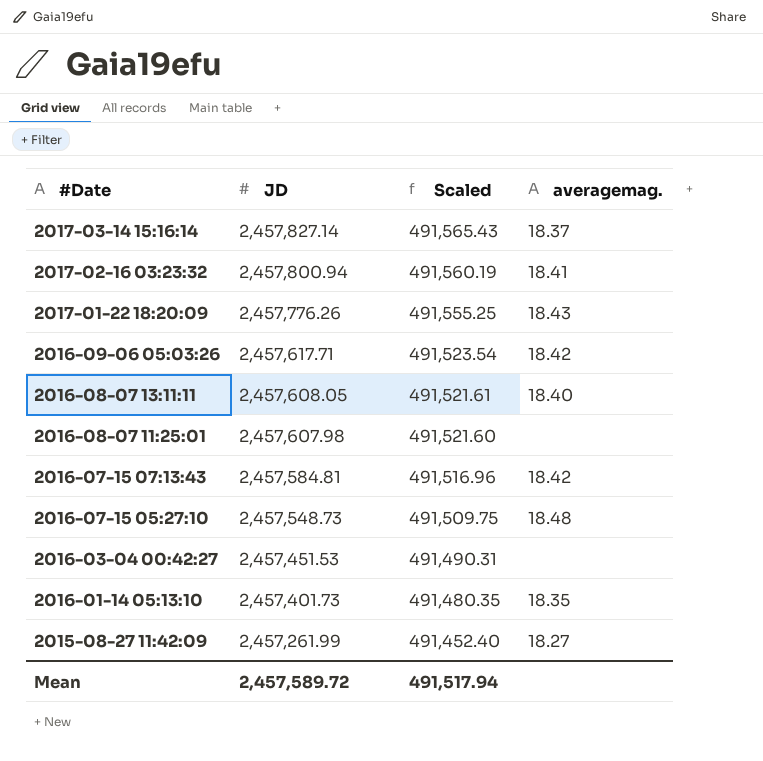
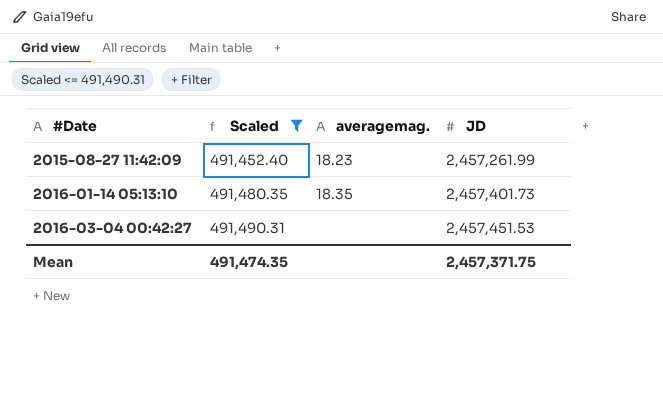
filter: none -> Scaled <= 491,490.31
row order: #Date descending -> #Date ascending
column JD | position: 2 -> 4
2015-08-27 11:42:09 | averagemag.: 18.27 -> 18.23
Mean | Scaled: 491,517.94 -> 491,474.35
Mean | JD: 2,457,589.72 -> 2,457,371.75

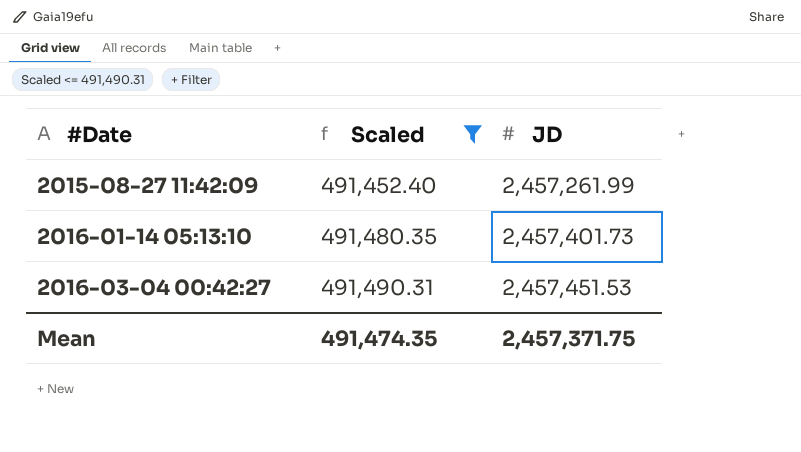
column averagemag. | position: 3 -> none

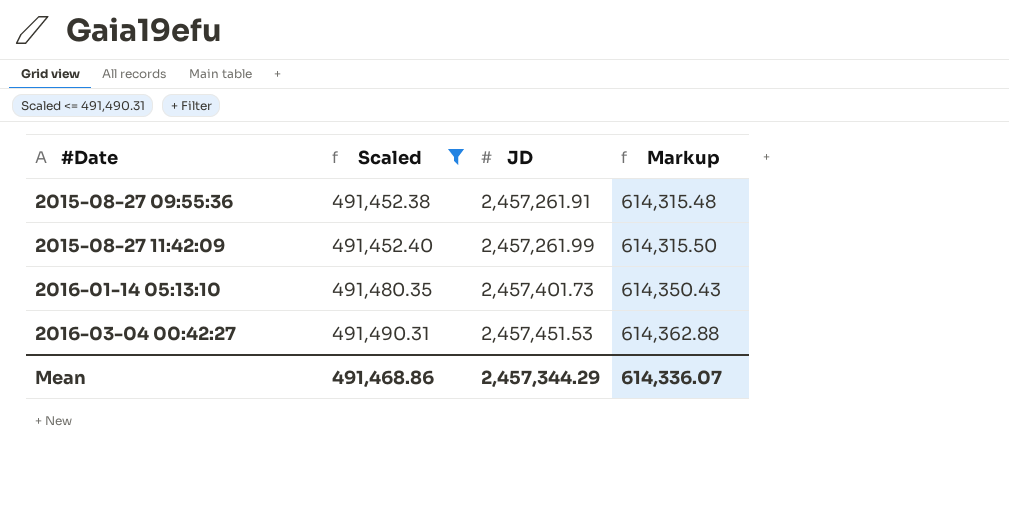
column Markup | formula: none -> [JD] * 0.25
row 2015-08-27 09:55:36: none -> 491,452.38 | 2,457,261.91 | 614,315.48
Mean | Scaled: 491,474.35 -> 491,468.86
Mean | JD: 2,457,371.75 -> 2,457,344.29

